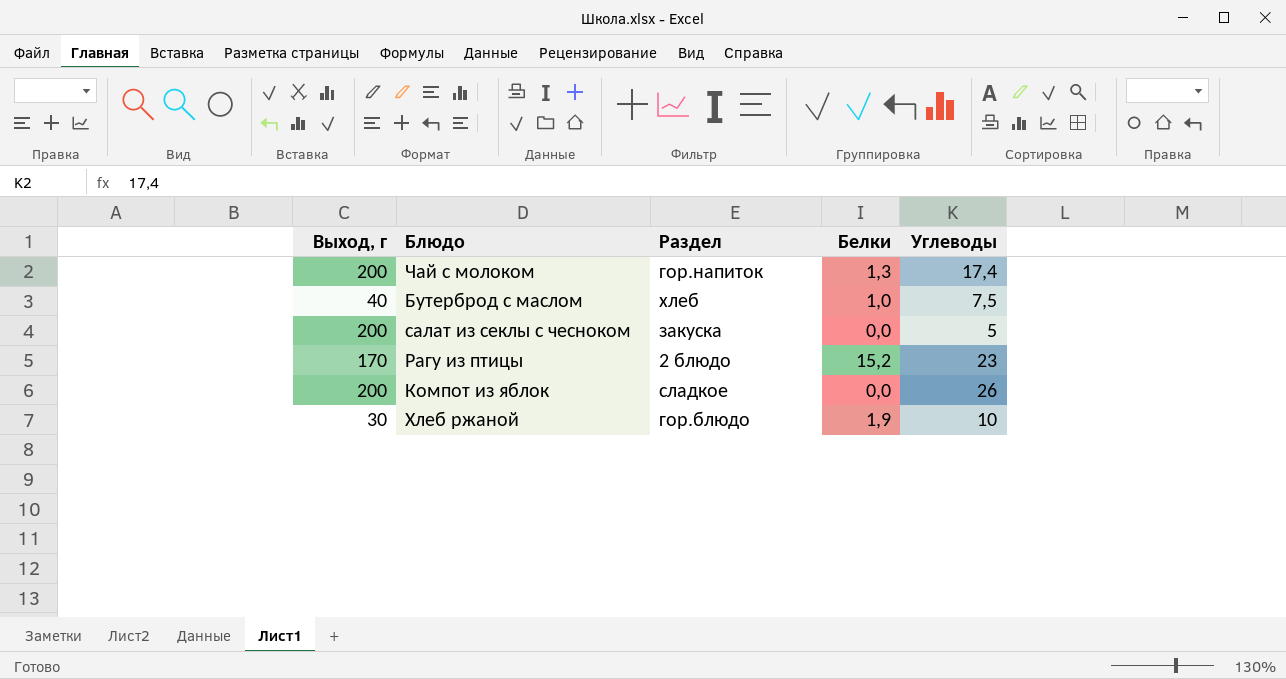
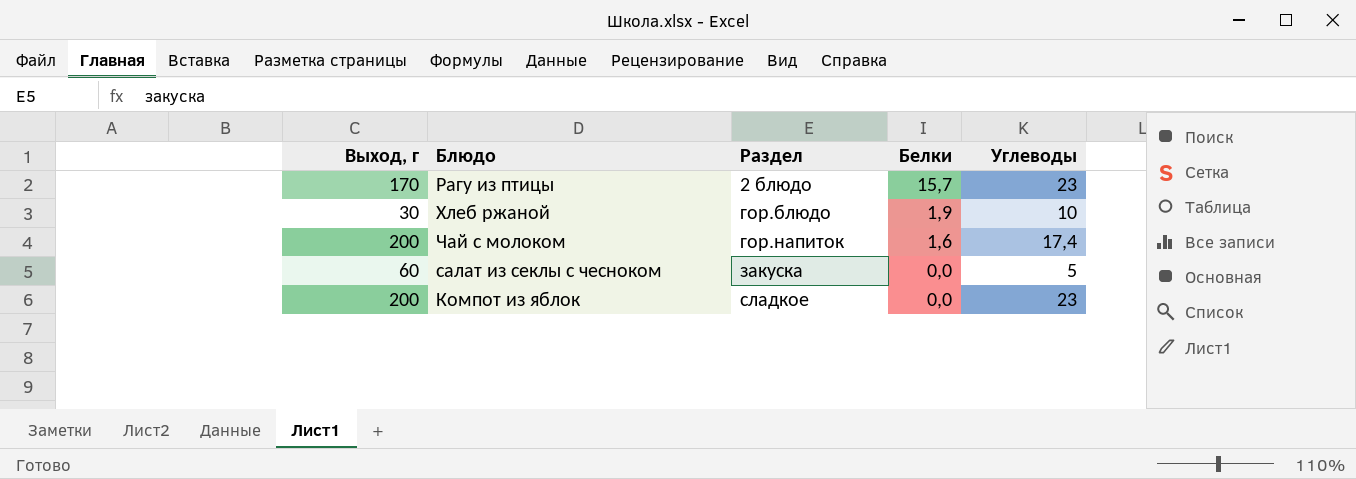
row order: none -> Раздел ascending
row Бутерброд с маслом: 40 | хлеб | 1,0 | 7,5 -> none
Рагу из птицы | Белки: 15,2 -> 15,7
Чай с молоком | Белки: 1,3 -> 1,6
салат из секлы с чесноком | Выход, г: 200 -> 60
Компот из яблок | Углеводы: 26 -> 23

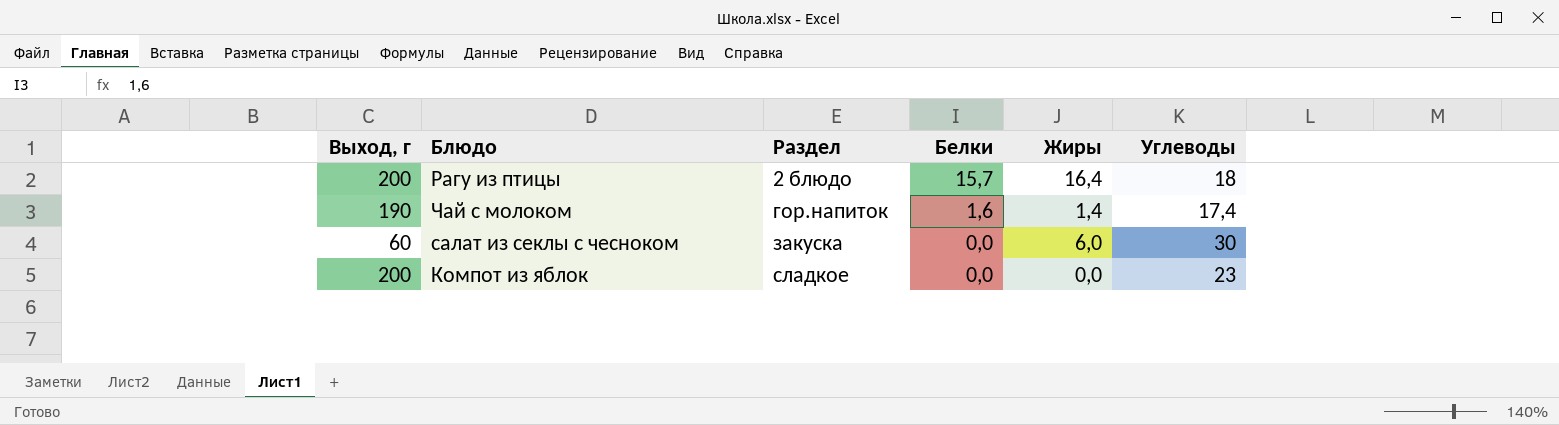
column Жиры | position: none -> 5
row Хлеб ржаной: 30 | гор.блюдо | 1,9 | 10 -> none
Рагу из птицы | Выход, г: 170 -> 200
Рагу из птицы | Углеводы: 23 -> 18
Чай с молоком | Выход, г: 200 -> 190
салат из секлы с чесноком | Углеводы: 5 -> 30

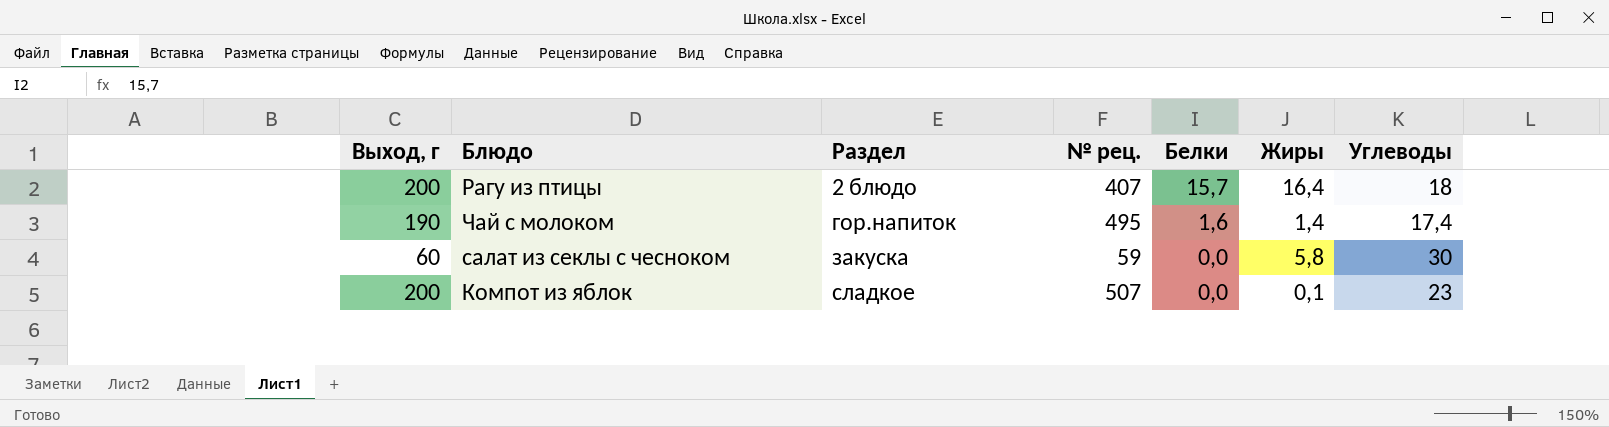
column № рец. | position: none -> 4
салат из секлы с чесноком | Жиры: 6,0 -> 5,8
Компот из яблок | Жиры: 0,0 -> 0,1

